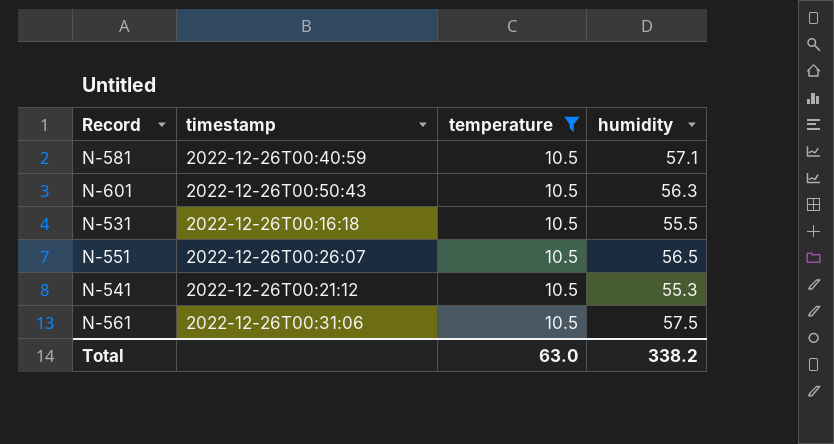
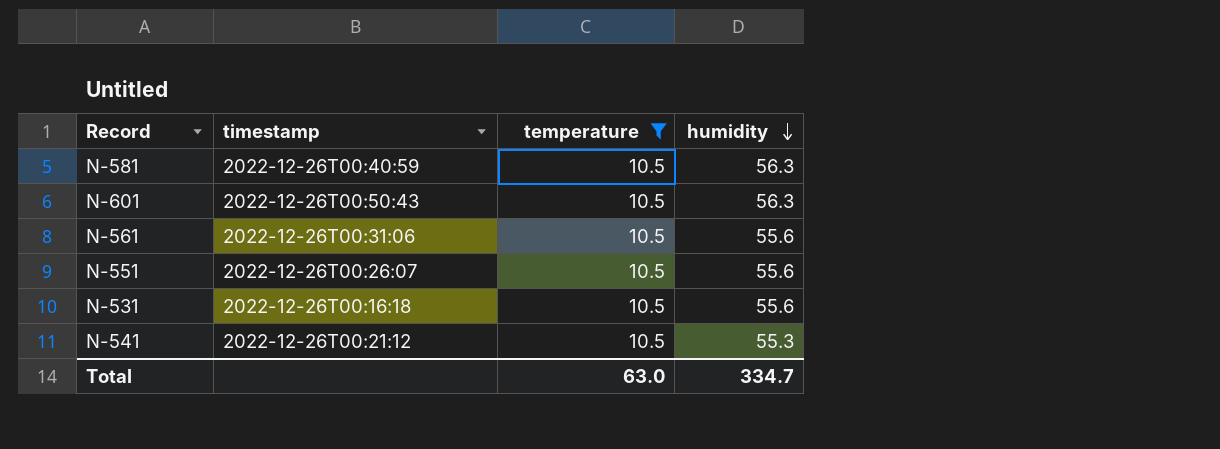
row order: none -> humidity descending
N-581 | humidity: 57.1 -> 56.3
N-561 | humidity: 57.5 -> 55.6
N-551 | humidity: 56.5 -> 55.6
N-531 | humidity: 55.5 -> 55.6
Total | humidity: 338.2 -> 334.7

